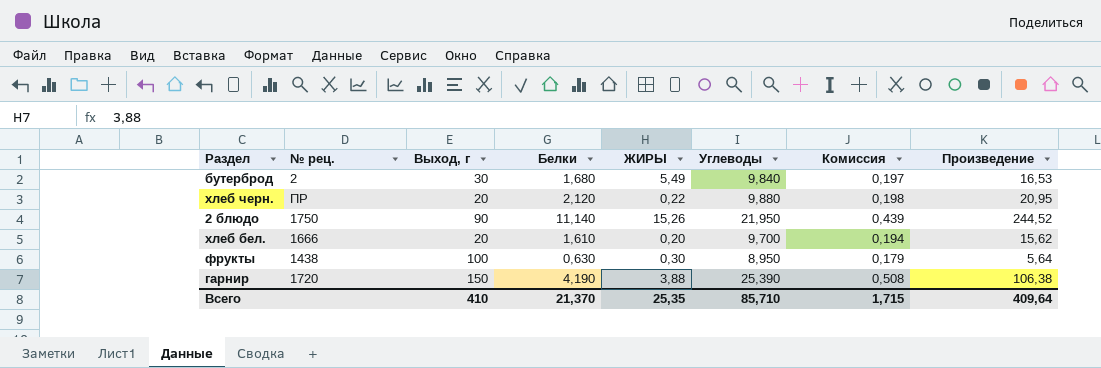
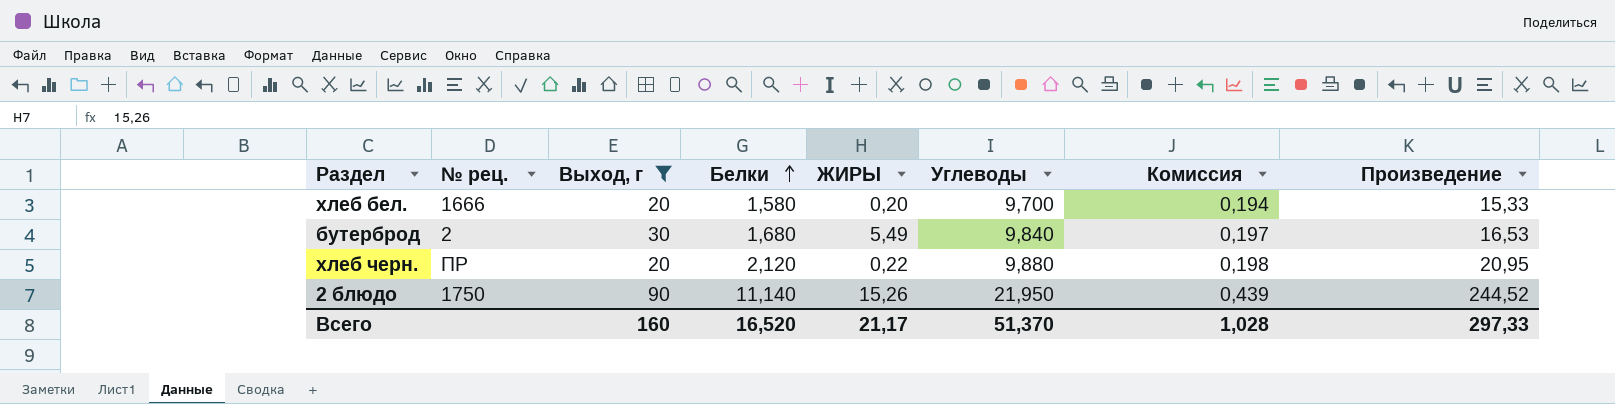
filter: none -> Выход, г <= 90
row order: none -> Белки ascending
хлеб бел. | Белки: 1,610 -> 1,580
хлеб бел. | Произведение: 15,62 -> 15,33
Всего | Выход, г: 410 -> 160
Всего | Белки: 21,370 -> 16,520
Всего | ЖИРЫ: 25,35 -> 21,17
Всего | Углеводы: 85,710 -> 51,370
Всего | Комиссия: 1,715 -> 1,028
Всего | Произведение: 409,64 -> 297,33

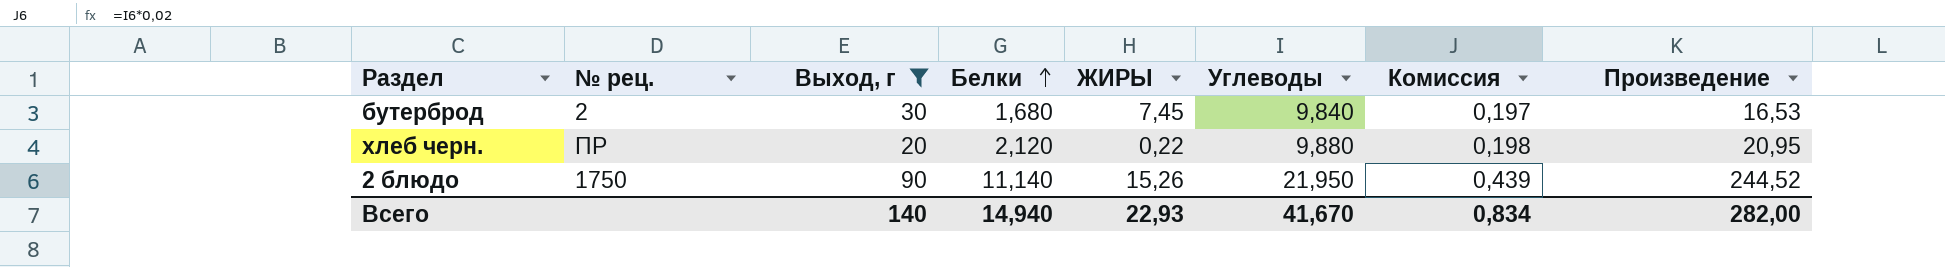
row хлеб бел.: 1666 | 20 | 1,580 | 0,20 | 9,700 | 0,194 | 15,33 -> none
бутерброд | ЖИРЫ: 5,49 -> 7,45
Всего | Выход, г: 160 -> 140
Всего | Белки: 16,520 -> 14,940
Всего | ЖИРЫ: 21,17 -> 22,93
Всего | Углеводы: 51,370 -> 41,670
Всего | Комиссия: 1,028 -> 0,834
Всего | Произведение: 297,33 -> 282,00

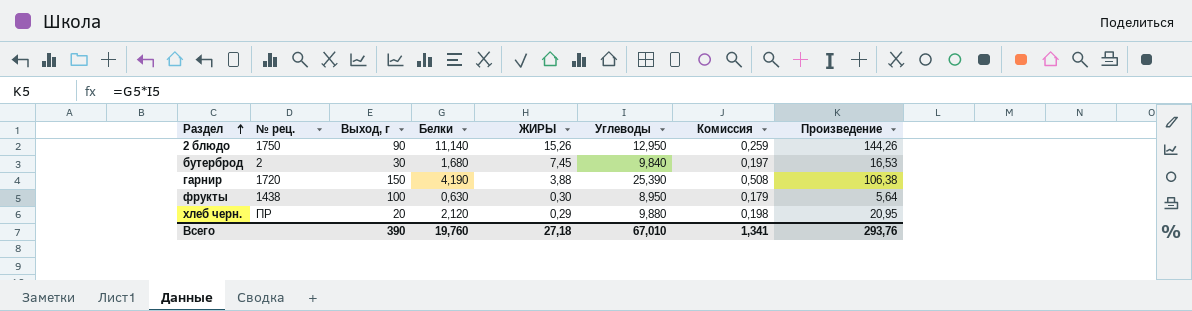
filter: Выход, г <= 90 -> none
row order: Белки ascending -> Раздел ascending
2 блюдо | Углеводы: 21,950 -> 12,950
2 блюдо | Комиссия: 0,439 -> 0,259
2 блюдо | Произведение: 244,52 -> 144,26
хлеб черн. | ЖИРЫ: 0,22 -> 0,29
Всего | Выход, г: 140 -> 390
Всего | Белки: 14,940 -> 19,760
Всего | ЖИРЫ: 22,93 -> 27,18
Всего | Углеводы: 41,670 -> 67,010
Всего | Комиссия: 0,834 -> 1,341
Всего | Произведение: 282,00 -> 293,76

